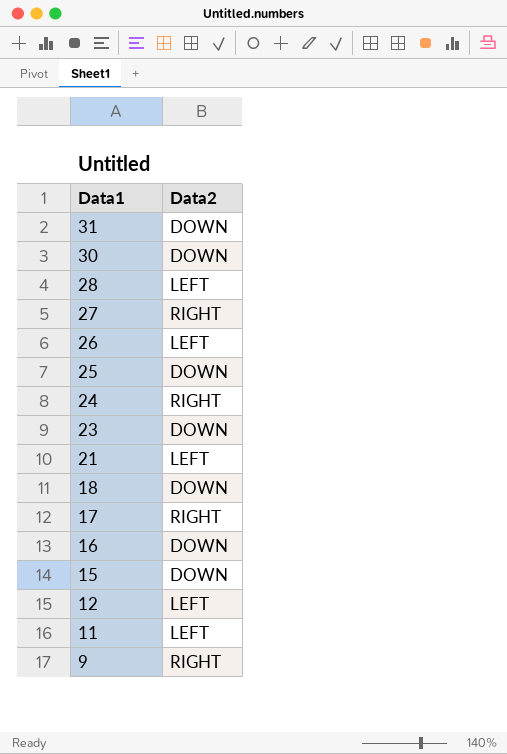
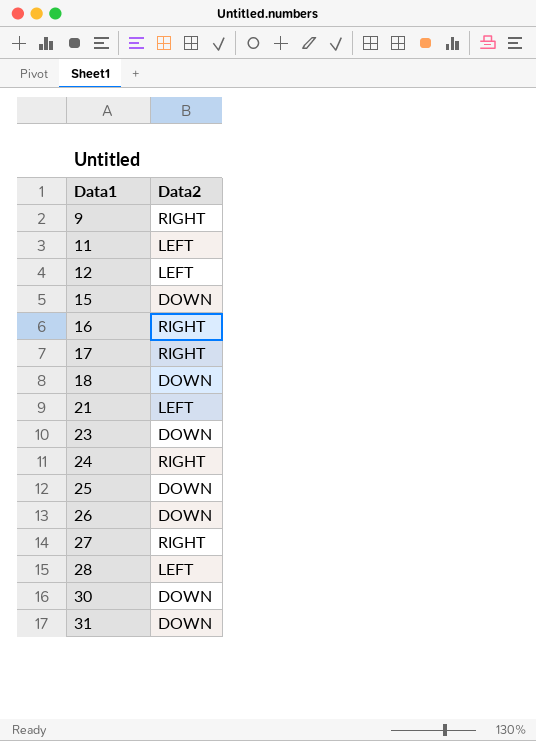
row order: Data1 descending -> Data1 ascending
16 | Data2: DOWN -> RIGHT
26 | Data2: LEFT -> DOWN

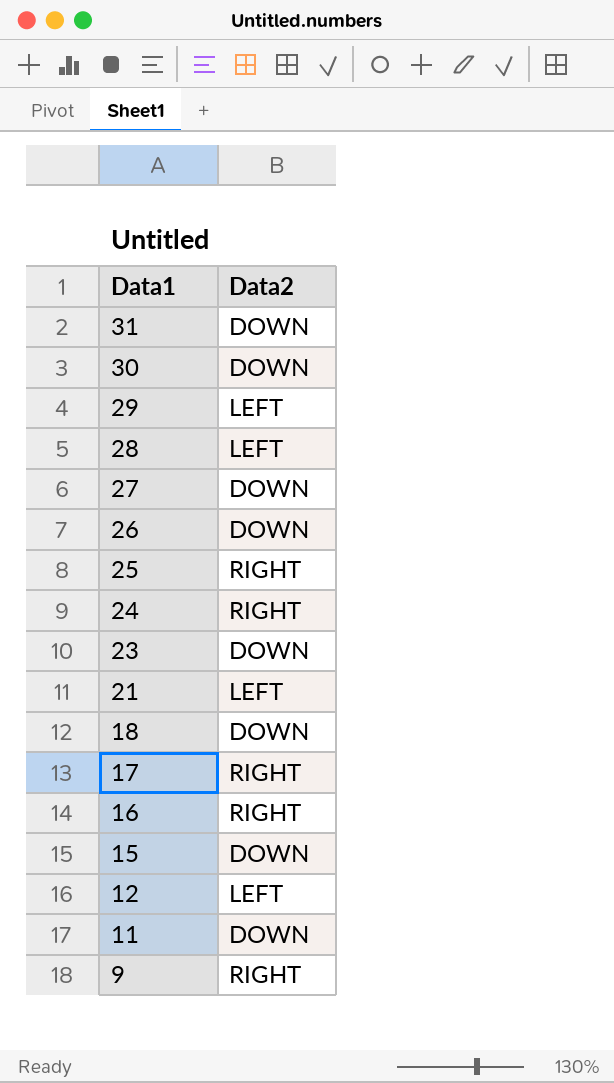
row order: Data1 ascending -> Data1 descending
row 29: none -> LEFT
27 | Data2: RIGHT -> DOWN
25 | Data2: DOWN -> RIGHT
11 | Data2: LEFT -> DOWN

